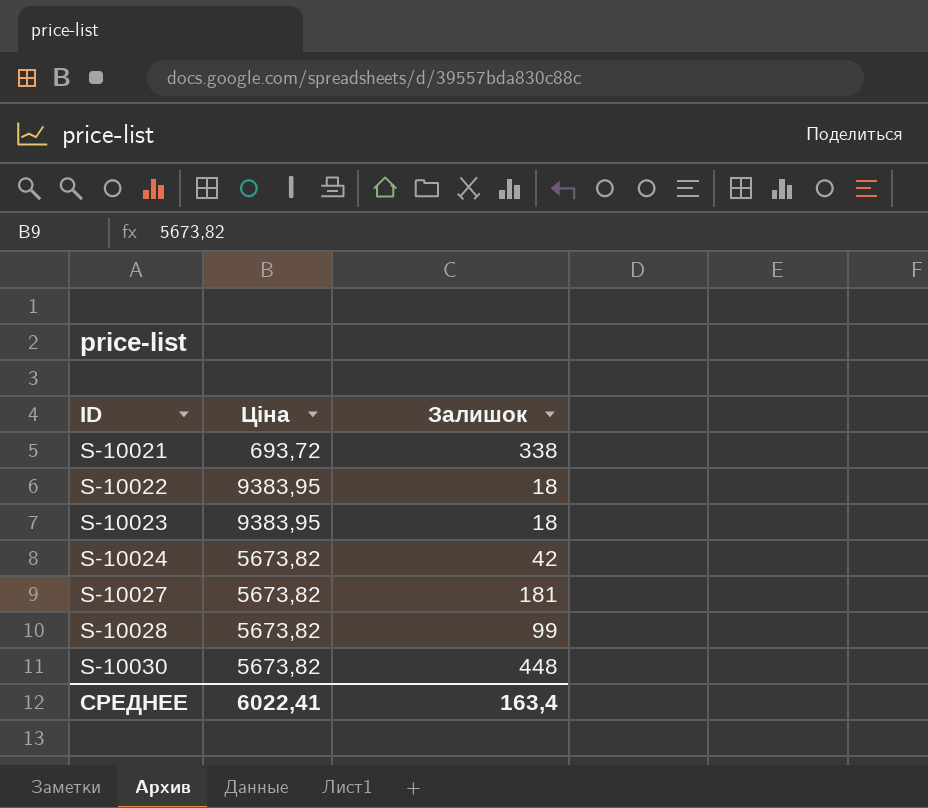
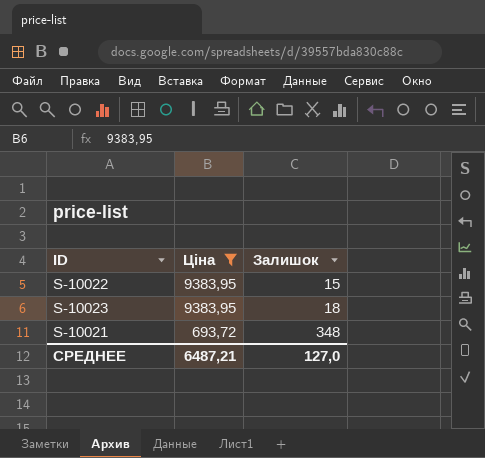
filter: none -> Ціна != 5673,82
row order: ID ascending -> Ціна descending
S-10022 | Залишок: 18 -> 15
S-10021 | Залишок: 338 -> 348
СРЕДНЕЕ | Ціна: 6022,41 -> 6487,21
СРЕДНЕЕ | Залишок: 163,4 -> 127,0

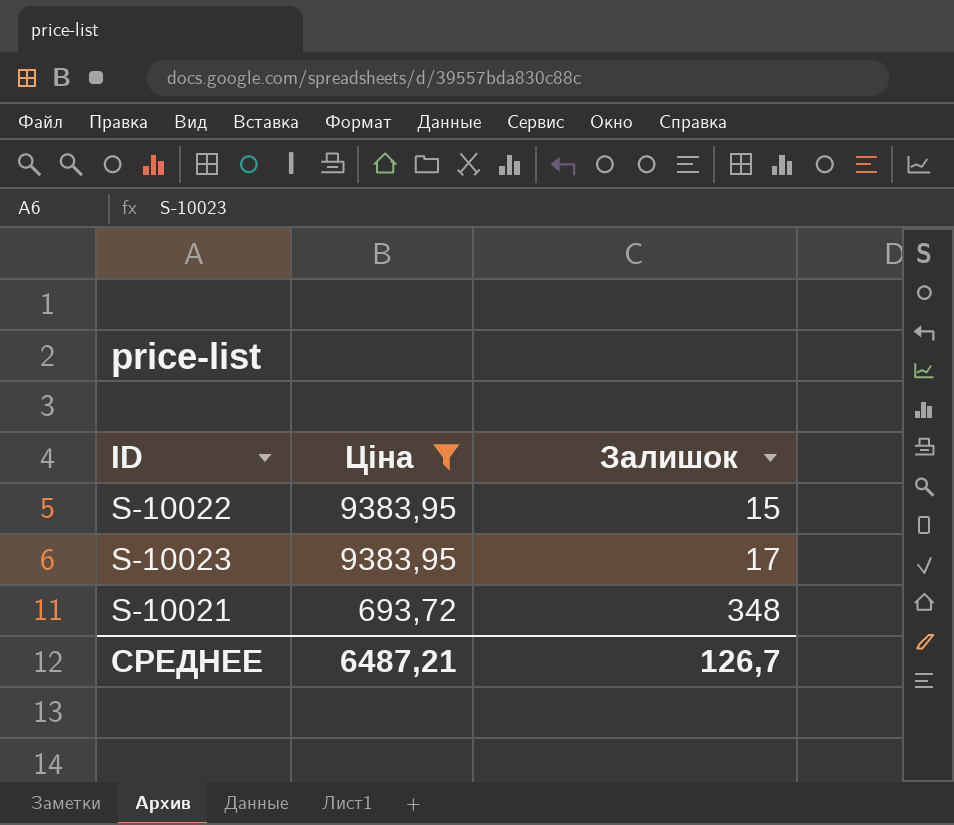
S-10023 | Залишок: 18 -> 17
СРЕДНЕЕ | Залишок: 127,0 -> 126,7

